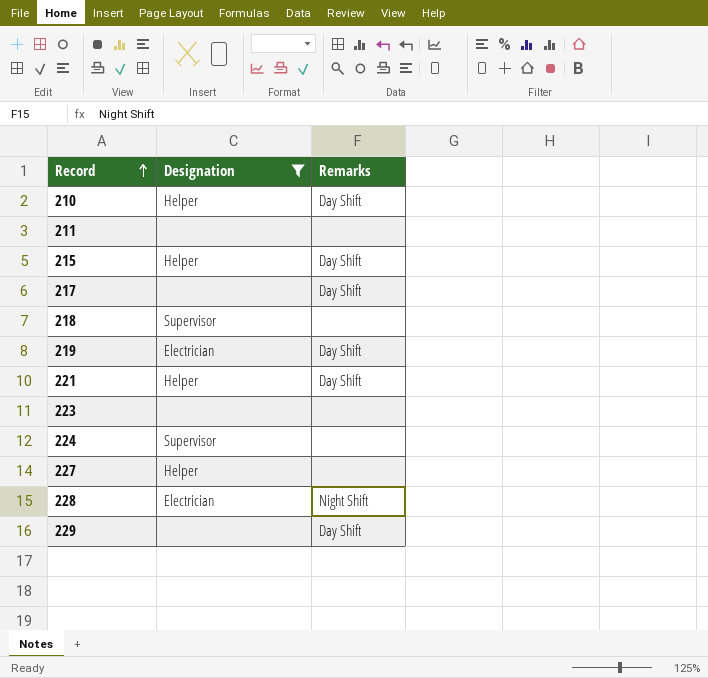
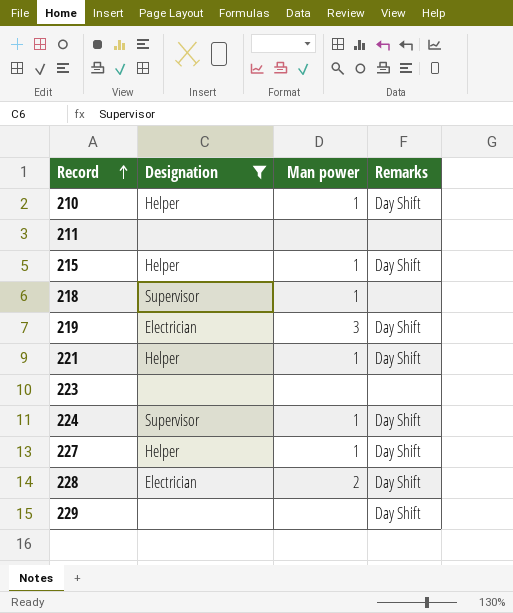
column Man power | position: none -> 3
row 217: none | Day Shift -> none
224 | Remarks: none -> Day Shift
227 | Remarks: none -> Day Shift
228 | Remarks: Night Shift -> Day Shift

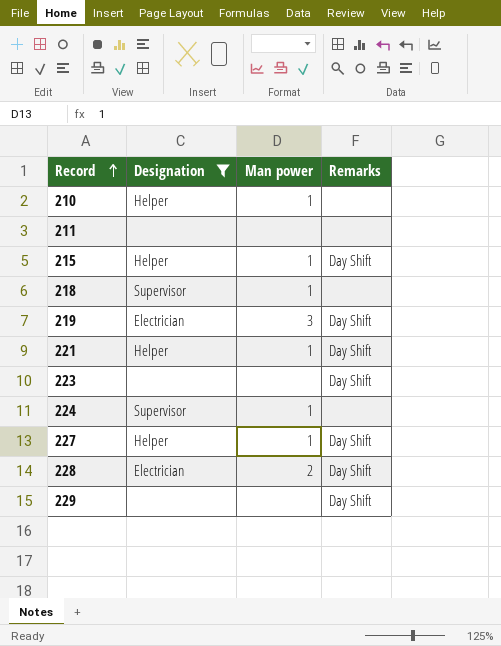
210 | Remarks: Day Shift -> none
223 | Remarks: none -> Day Shift
224 | Remarks: Day Shift -> none

